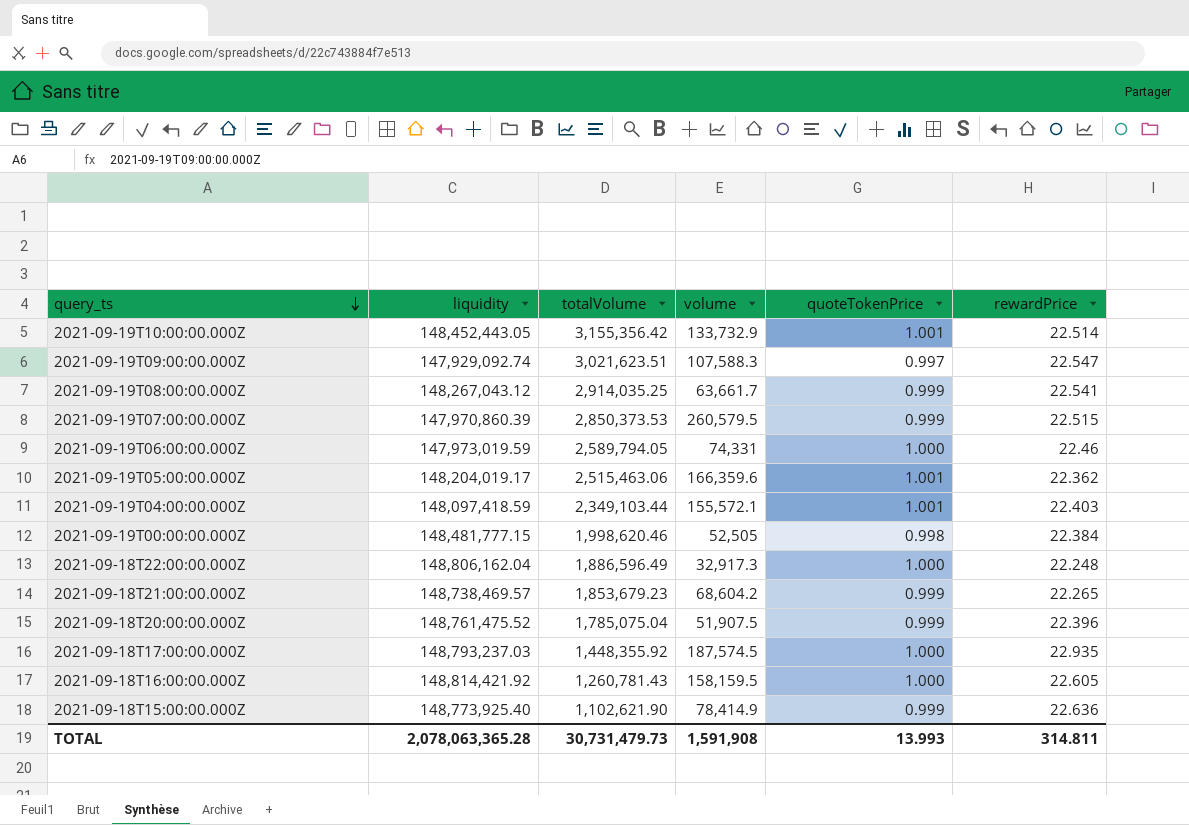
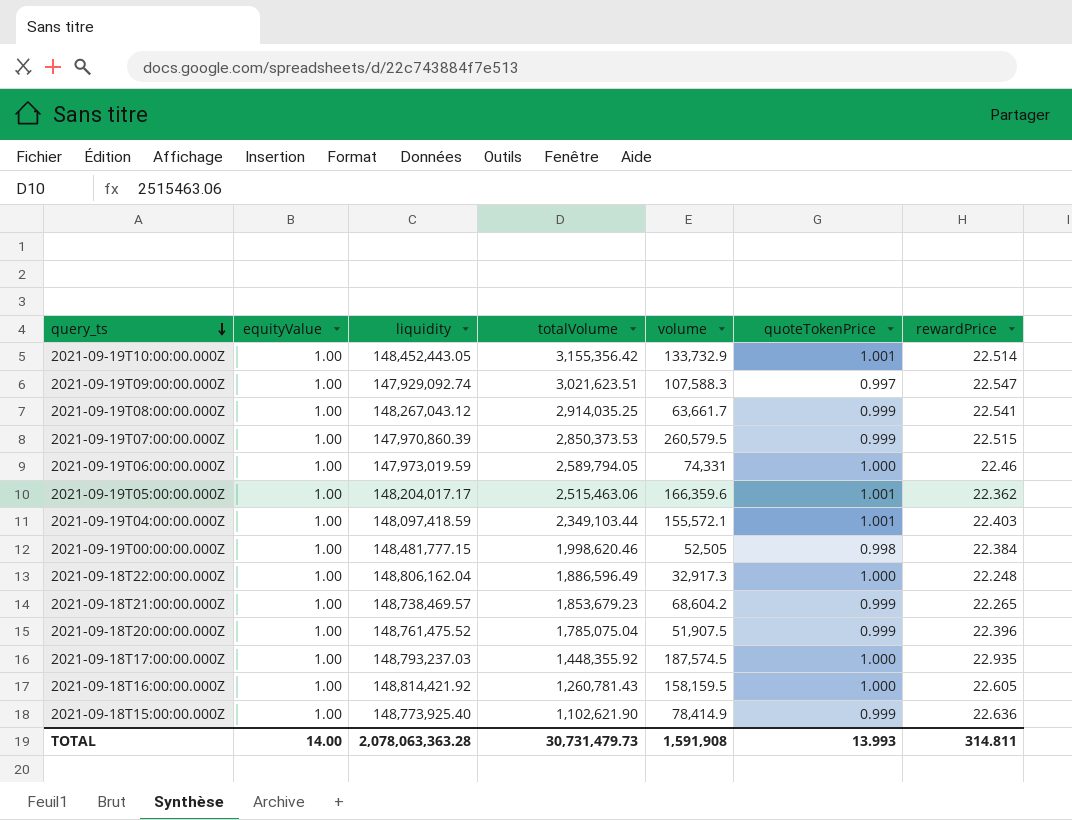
column equityValue | position: none -> 2
2021-09-19T05:00:00.000Z | liquidity: 148,204,019.17 -> 148,204,017.17
TOTAL | liquidity: 2,078,063,365.28 -> 2,078,063,363.28

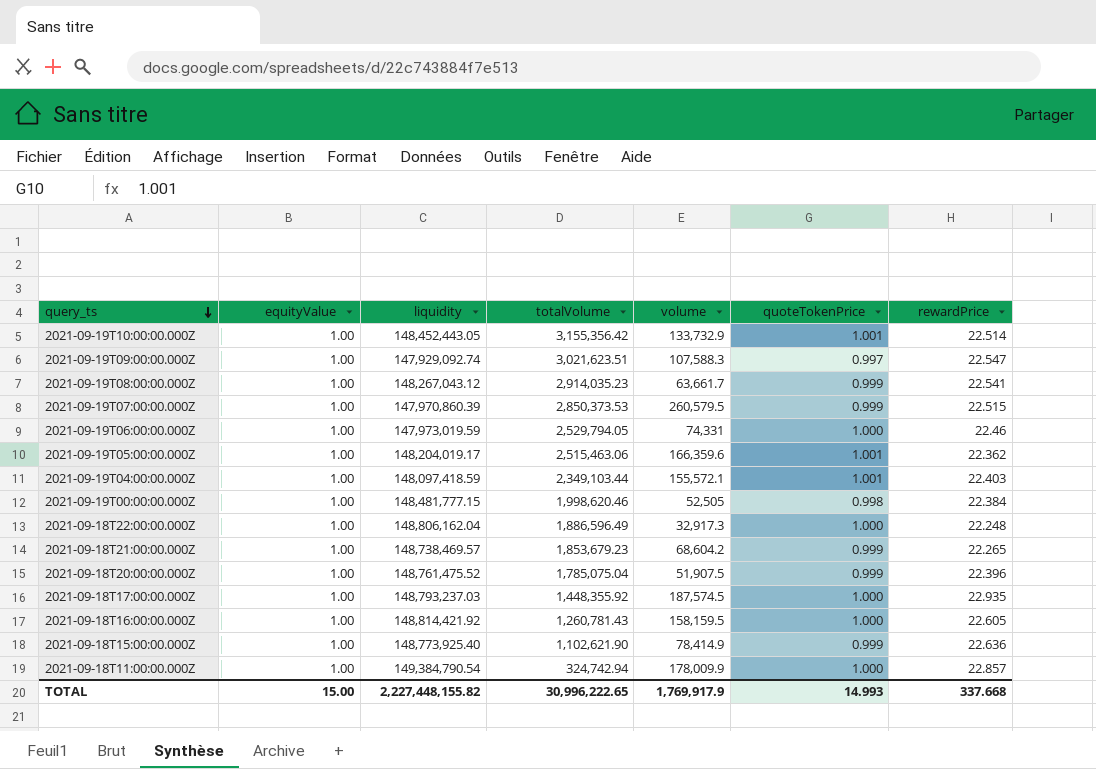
2021-09-19T08:00:00.000Z | totalVolume: 2,914,035.25 -> 2,914,035.23
2021-09-19T06:00:00.000Z | totalVolume: 2,589,794.05 -> 2,529,794.05
2021-09-19T05:00:00.000Z | liquidity: 148,204,017.17 -> 148,204,019.17
row 2021-09-18T11:00:00.000Z: none -> 1.00 | 149,384,790.54 | 324,742.94 | 178,009.9 | 1.000 | 22.857
TOTAL | equityValue: 14.00 -> 15.00
TOTAL | liquidity: 2,078,063,363.28 -> 2,227,448,155.82
TOTAL | totalVolume: 30,731,479.73 -> 30,996,222.65
TOTAL | volume: 1,591,908 -> 1,769,917.9
TOTAL | quoteTokenPrice: 13.993 -> 14.993
TOTAL | rewardPrice: 314.811 -> 337.668

